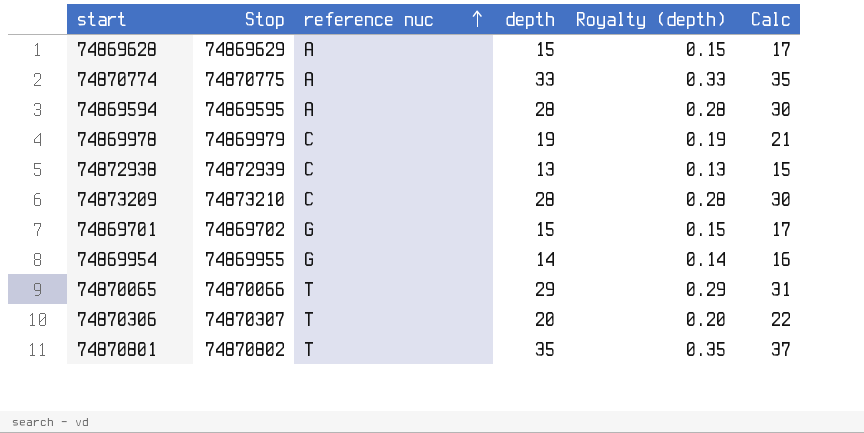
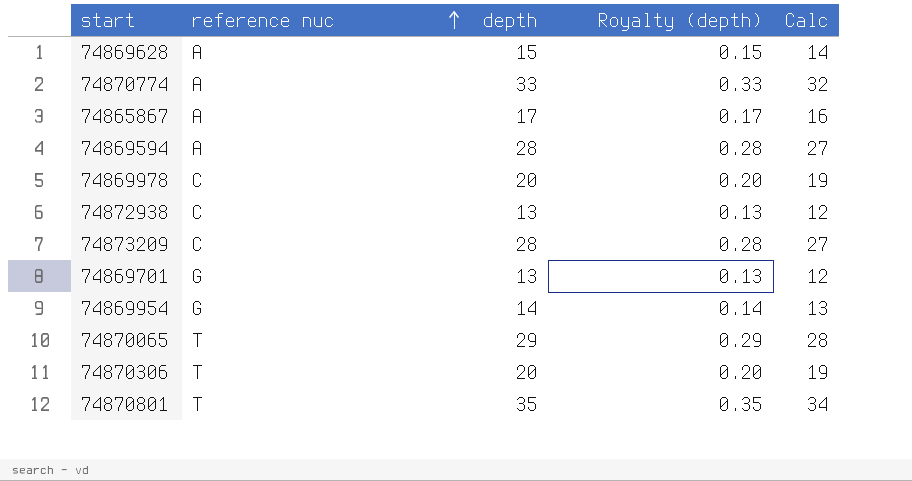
column Stop | position: 2 -> none
column Calc | formula: [depth] + 2 -> [depth] - 1
row 74865867: none -> A | 17 | 0.17 | 16
74869978 | depth: 19 -> 20
74869978 | Royalty (depth): 0.19 -> 0.20
74869701 | depth: 15 -> 13
74869701 | Royalty (depth): 0.15 -> 0.13

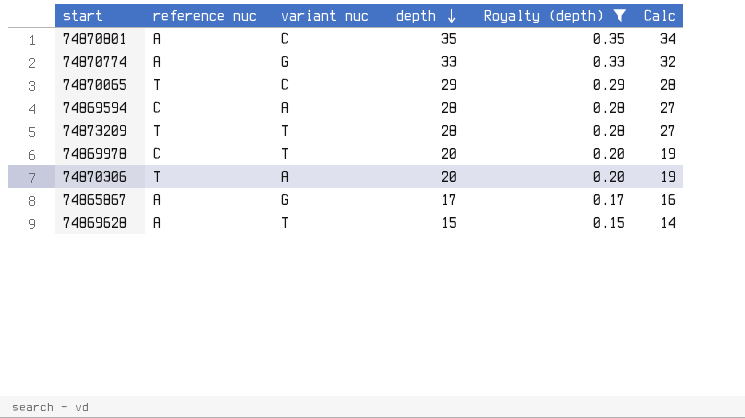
filter: none -> Royalty (depth) >= 0.15
row order: reference nuc ascending -> depth descending
column variant nuc | position: none -> 3
74870801 | reference nuc: T -> A
74869594 | reference nuc: A -> C
74873209 | reference nuc: C -> T

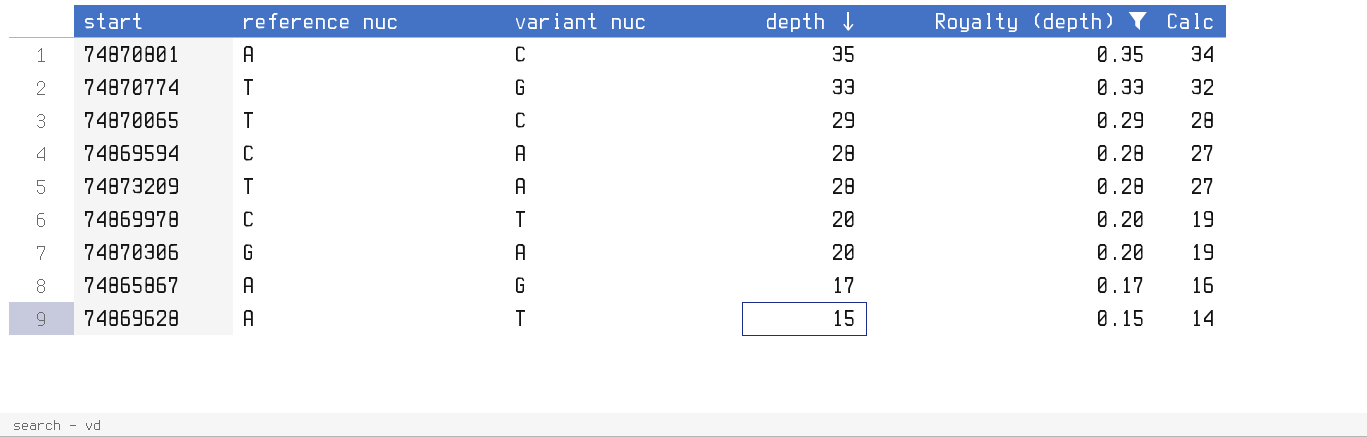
74870774 | reference nuc: A -> T
74873209 | variant nuc: T -> A
74870306 | reference nuc: T -> G

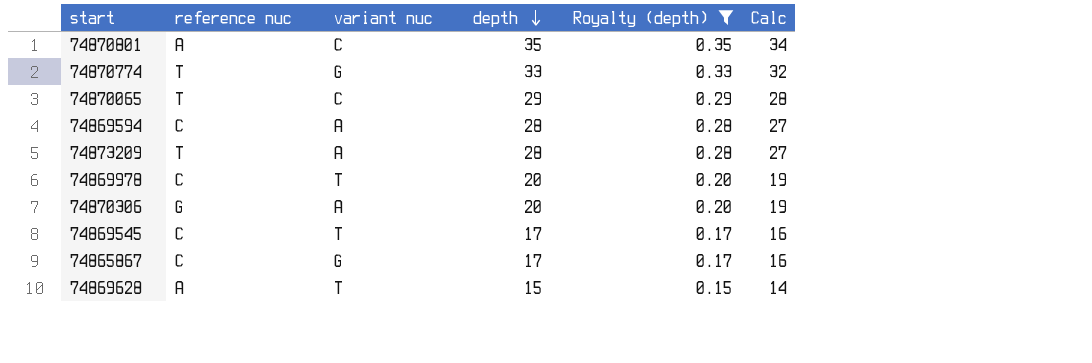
row 74869545: none -> C | T | 17 | 0.17 | 16
74865867 | reference nuc: A -> C

